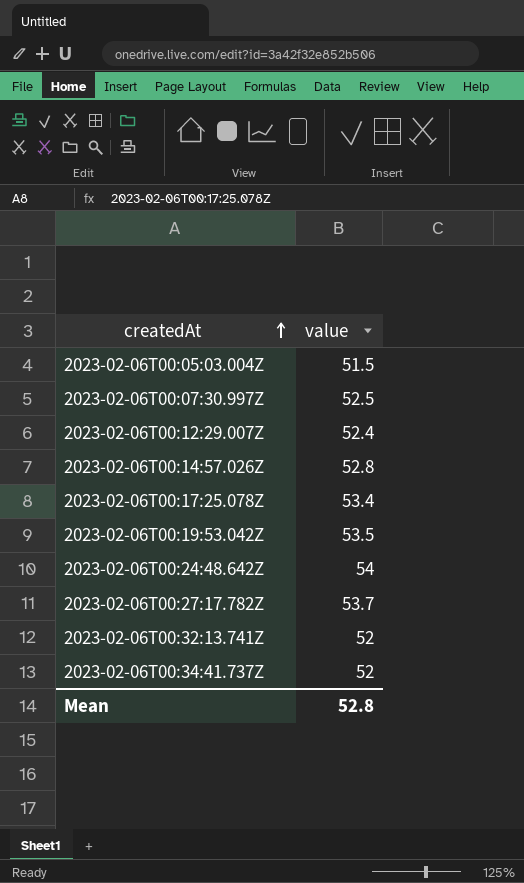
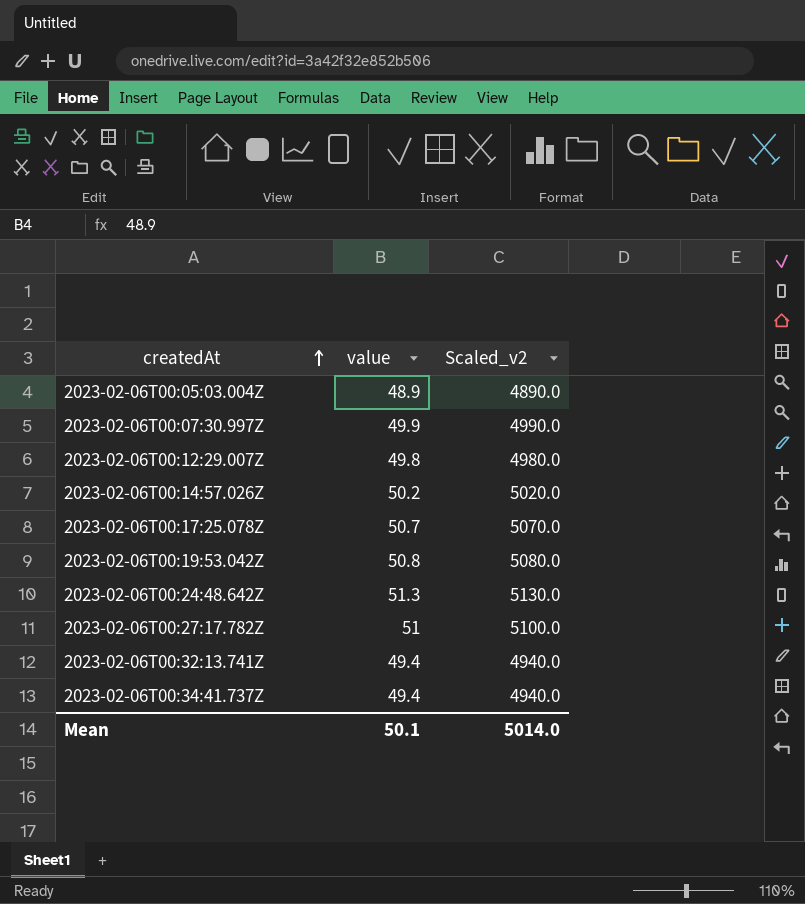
column Scaled_v2 | formula: none -> [value] * 100
2023-02-06T00:05:03.004Z | value: 51.5 -> 48.9
2023-02-06T00:07:30.997Z | value: 52.5 -> 49.9
2023-02-06T00:12:29.007Z | value: 52.4 -> 49.8
2023-02-06T00:14:57.026Z | value: 52.8 -> 50.2
2023-02-06T00:17:25.078Z | value: 53.4 -> 50.7
2023-02-06T00:19:53.042Z | value: 53.5 -> 50.8
2023-02-06T00:24:48.642Z | value: 54 -> 51.3
2023-02-06T00:27:17.782Z | value: 53.7 -> 51
2023-02-06T00:32:13.741Z | value: 52 -> 49.4
2023-02-06T00:34:41.737Z | value: 52 -> 49.4
Mean | value: 52.8 -> 50.1

